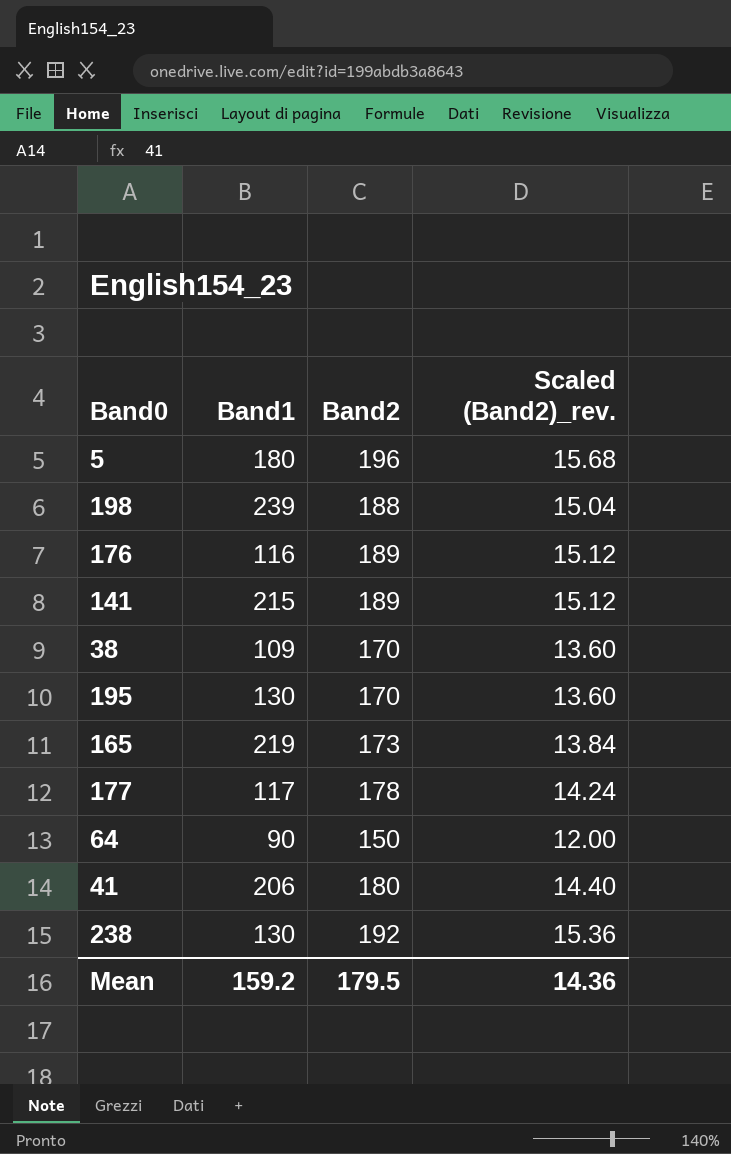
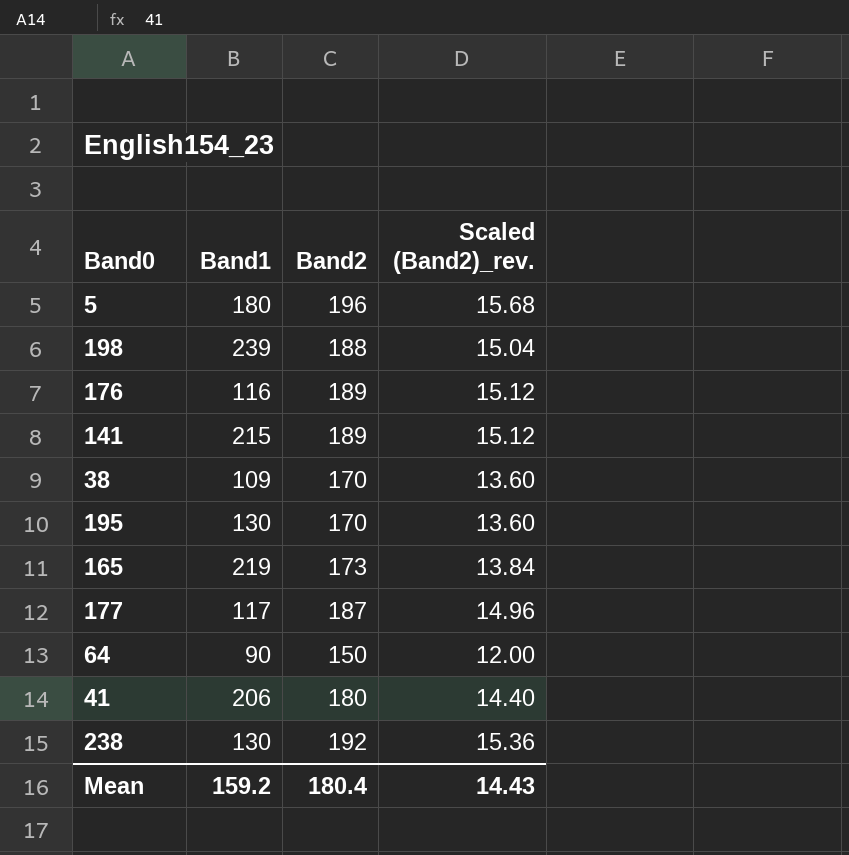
177 | Band2: 178 -> 187
177 | Scaled (Band2)_rev.: 14.24 -> 14.96
Mean | Band2: 179.5 -> 180.4
Mean | Scaled (Band2)_rev.: 14.36 -> 14.43

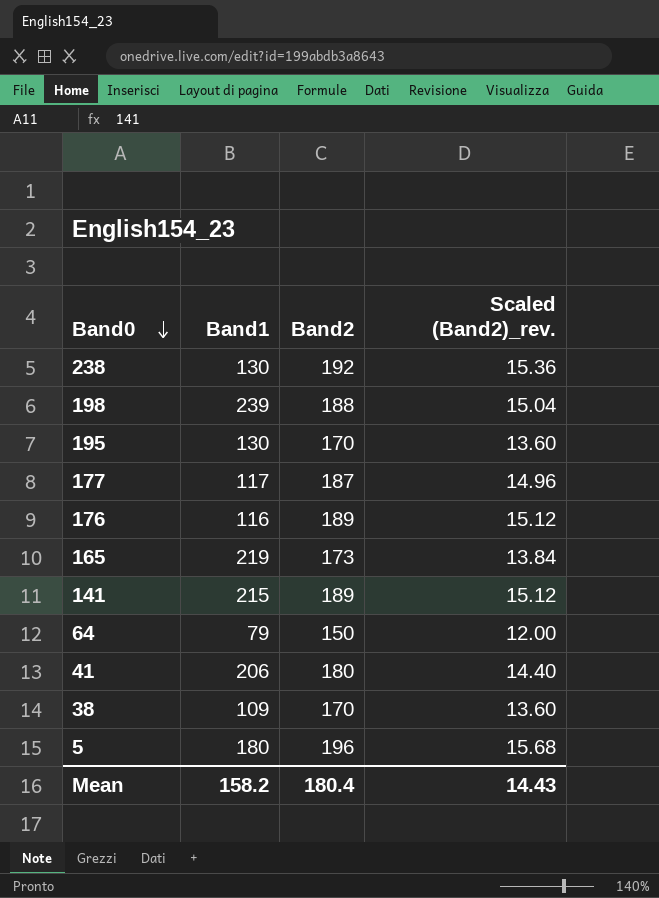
row order: none -> Band0 descending
64 | Band1: 90 -> 79
Mean | Band1: 159.2 -> 158.2

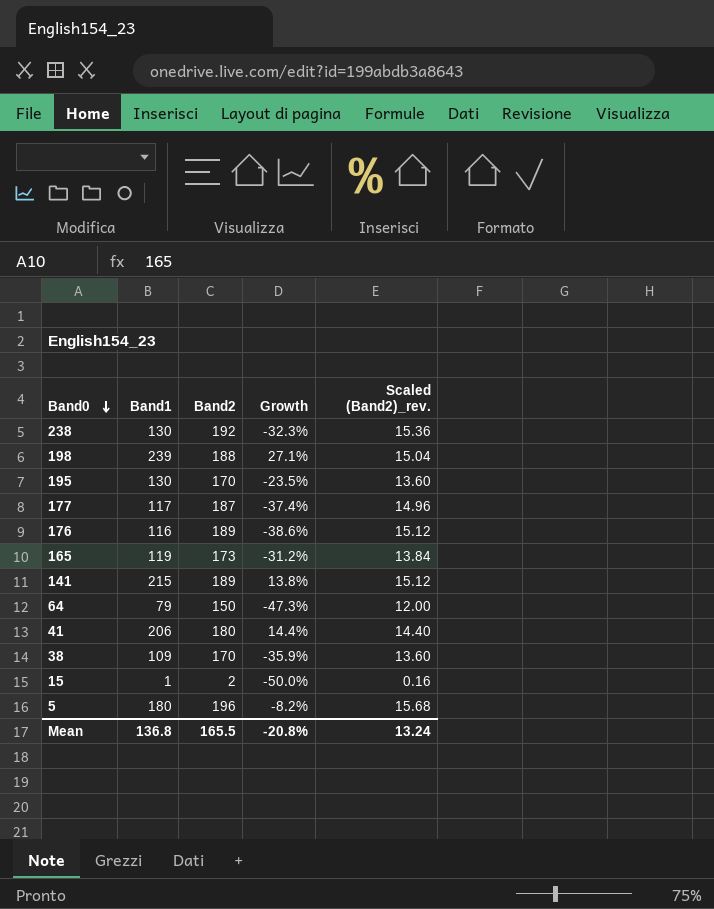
column Growth | formula: none -> ([Band1] - [Band2]) / [Band2]
165 | Band1: 219 -> 119
row 15: none -> 1 | 2 | -50.0% | 0.16
Mean | Band1: 158.2 -> 136.8
Mean | Band2: 180.4 -> 165.5
Mean | Scaled (Band2)_rev.: 14.43 -> 13.24

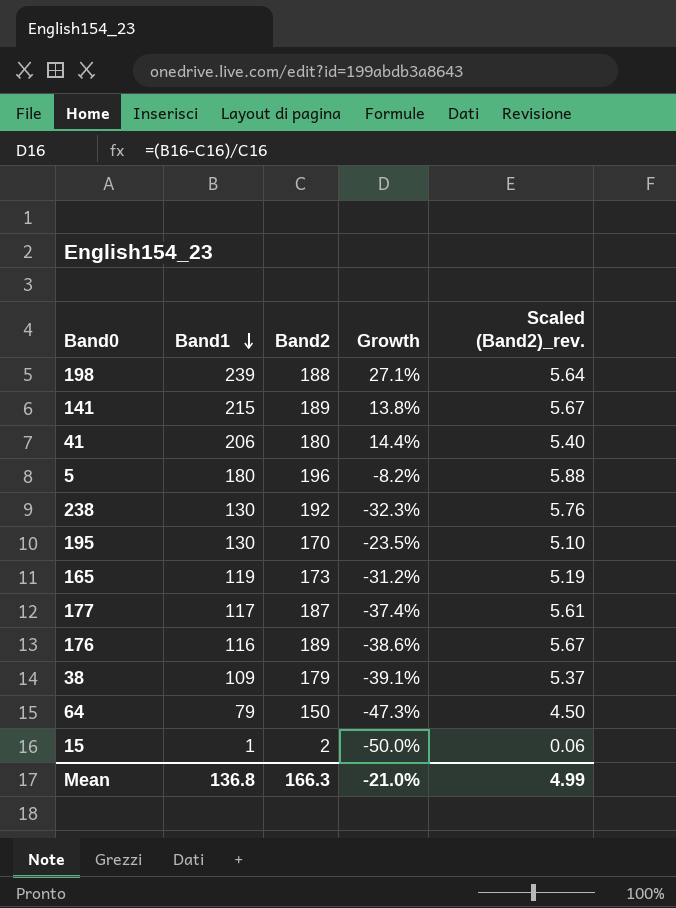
row order: Band0 descending -> Band1 descending
column Scaled (Band2)_rev. | formula: [Band2] * 0.08 -> [Band2] * 0.03
38 | Band2: 170 -> 179
38 | Growth: -35.9% -> -39.1%
Mean | Band2: 165.5 -> 166.3
Mean | Growth: -20.8% -> -21.0%
Mean | Scaled (Band2)_rev.: 13.24 -> 4.99

